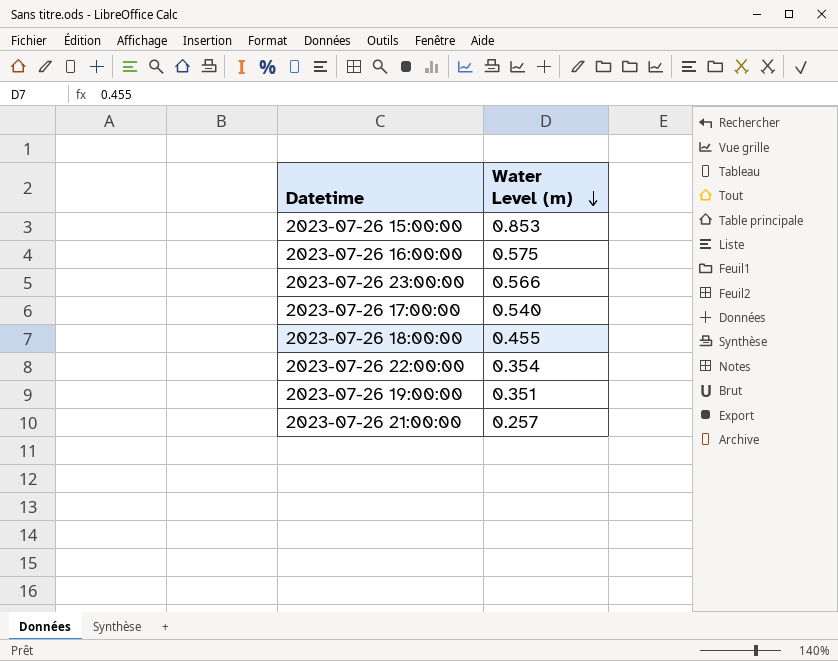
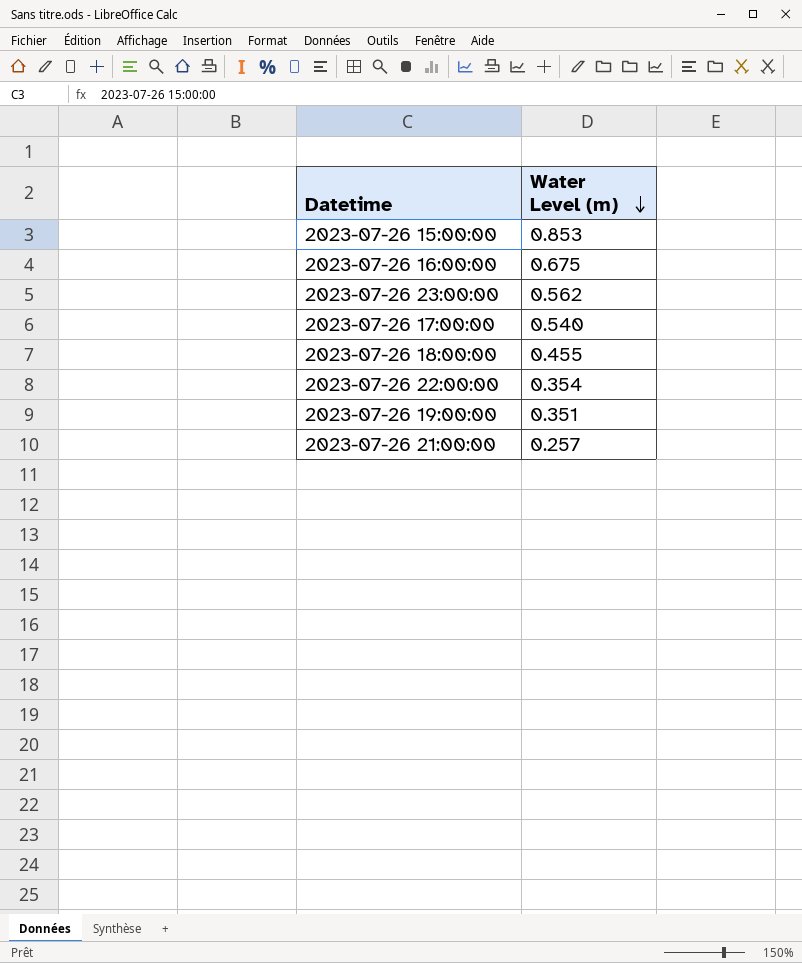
2023-07-26 16:00:00 | Water Level (m): 0.575 -> 0.675
2023-07-26 23:00:00 | Water Level (m): 0.566 -> 0.562

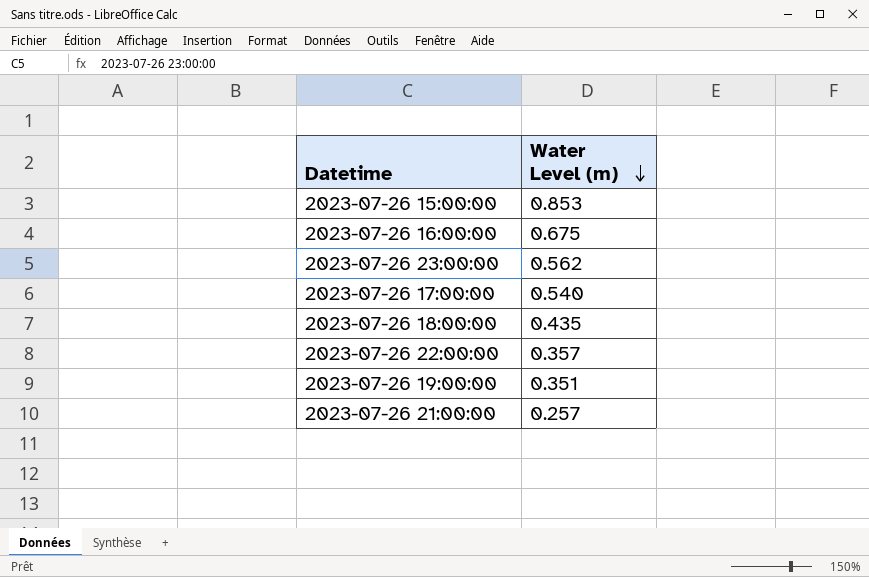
2023-07-26 18:00:00 | Water Level (m): 0.455 -> 0.435
2023-07-26 22:00:00 | Water Level (m): 0.354 -> 0.357

